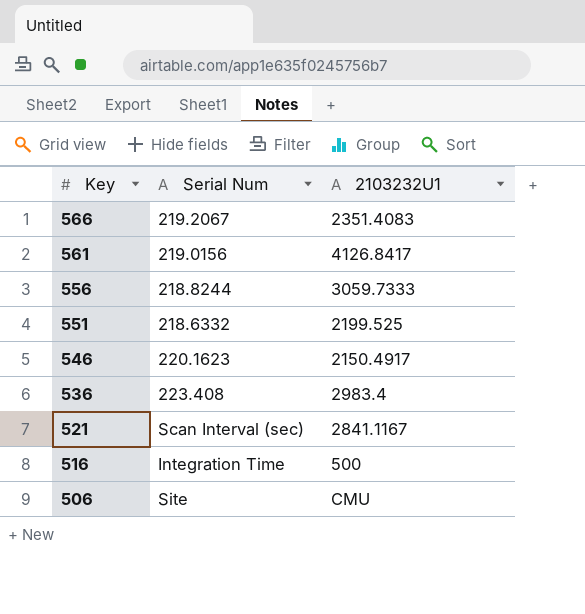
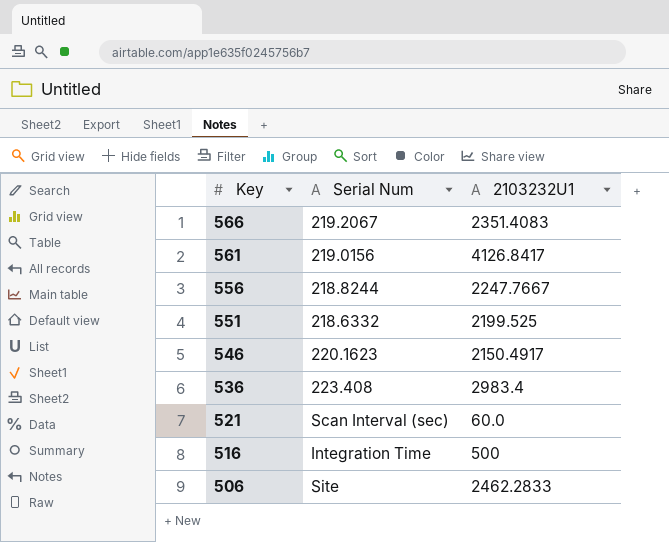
556 | 2103232U1: 3059.7333 -> 2247.7667
521 | 2103232U1: 2841.1167 -> 60.0
506 | 2103232U1: CMU -> 2462.2833

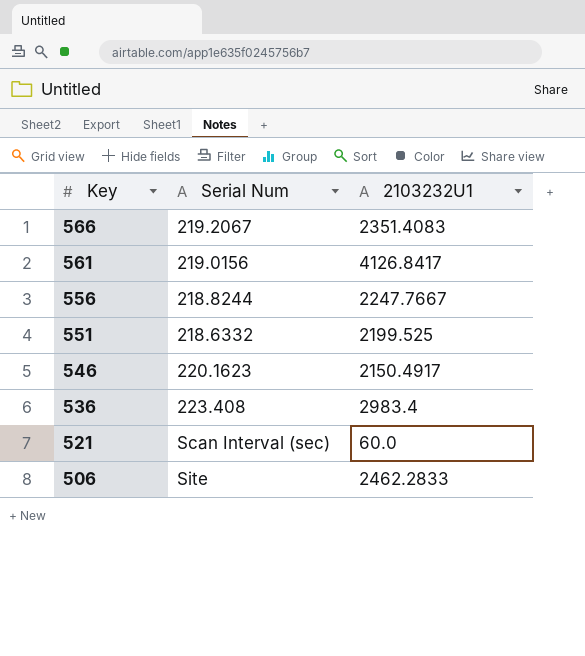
row 516: Integration Time | 500 -> none

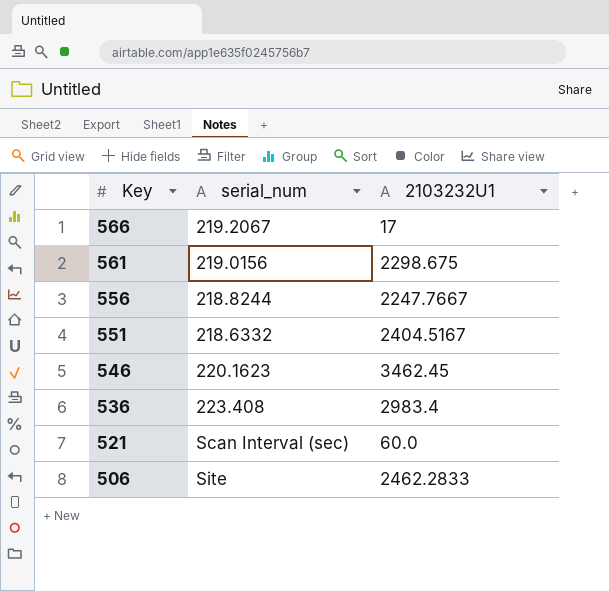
column name: Serial Num -> serial_num
566 | 2103232U1: 2351.4083 -> 17
561 | 2103232U1: 4126.8417 -> 2298.675
551 | 2103232U1: 2199.525 -> 2404.5167
546 | 2103232U1: 2150.4917 -> 3462.45

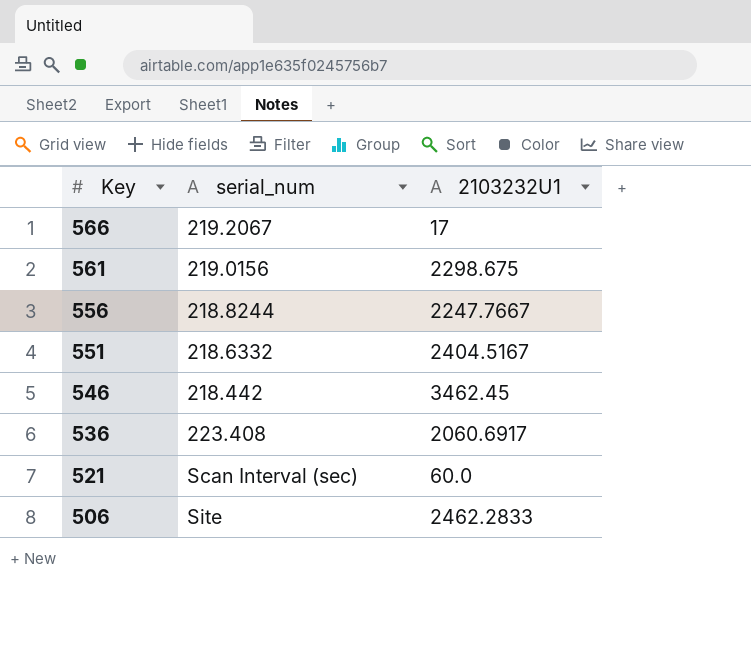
546 | serial_num: 220.1623 -> 218.442
536 | 2103232U1: 2983.4 -> 2060.6917

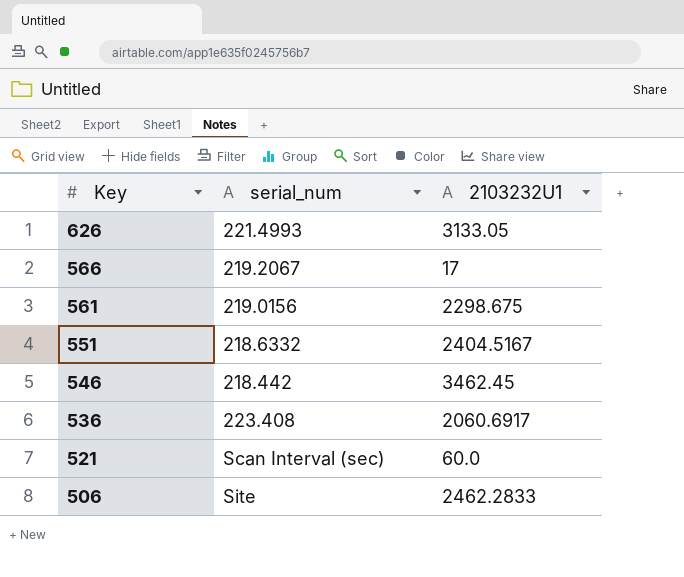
row 556: 218.8244 | 2247.7667 -> none
row 626: none -> 221.4993 | 3133.05

